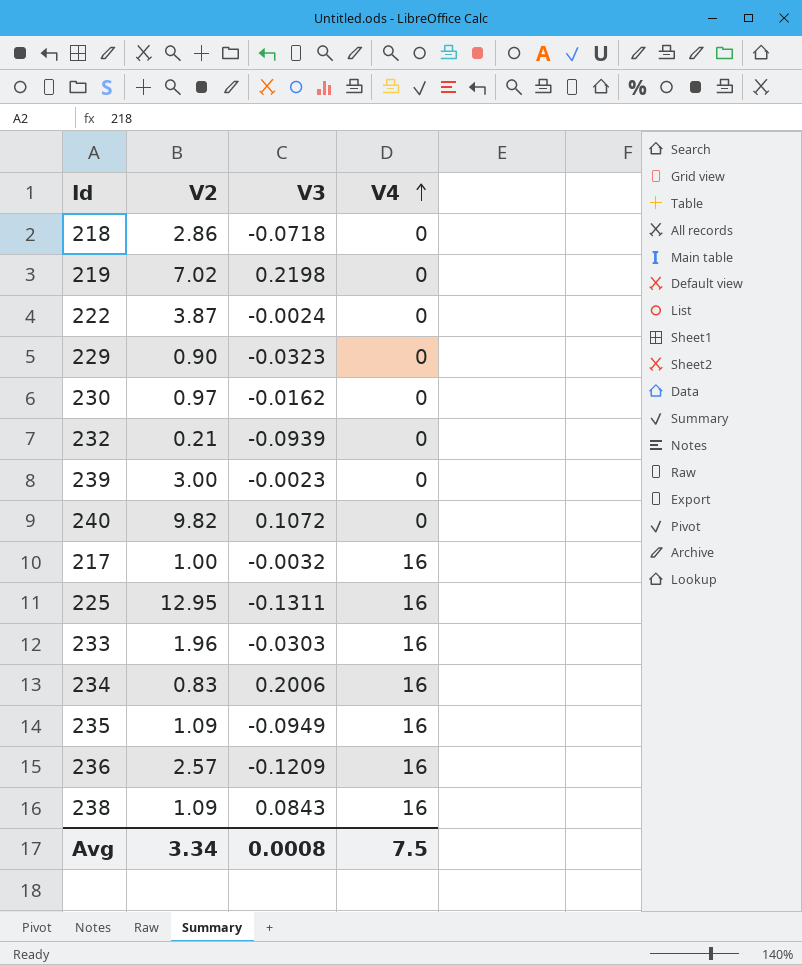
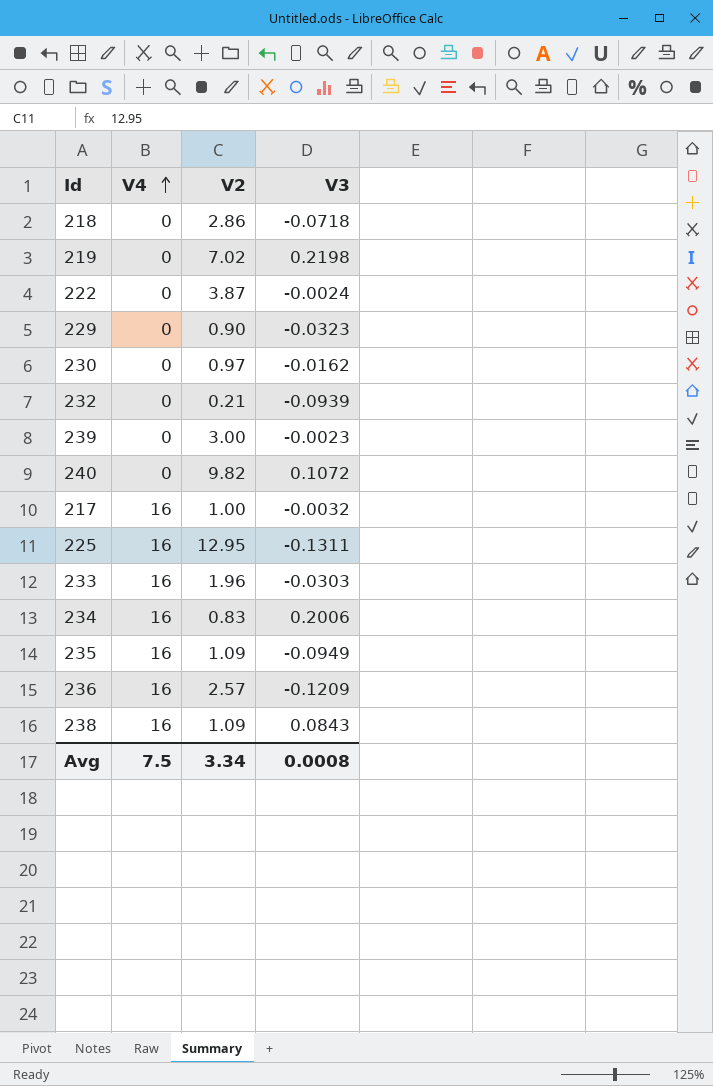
column V4 | position: 4 -> 2

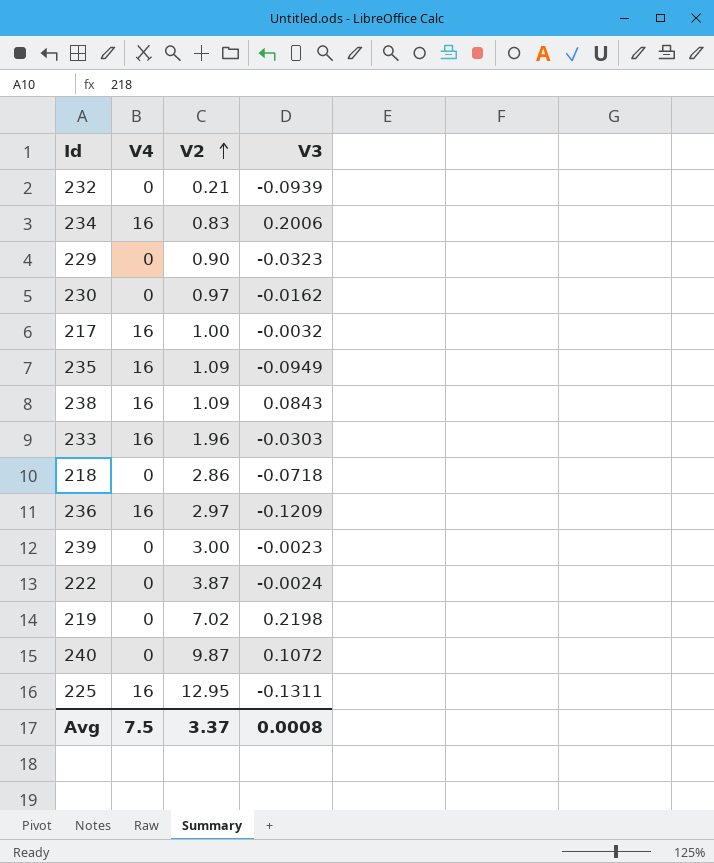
row order: V4 ascending -> V2 ascending
236 | V2: 2.57 -> 2.97
240 | V2: 9.82 -> 9.87
Avg | V2: 3.34 -> 3.37

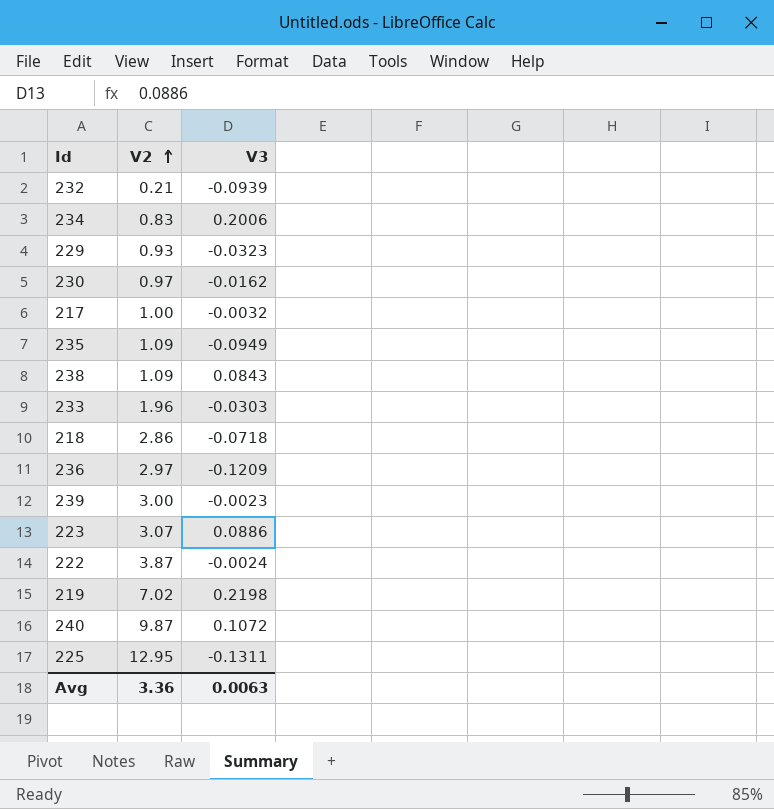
column V4 | position: 2 -> none
229 | V2: 0.90 -> 0.93
row 223: none -> 3.07 | 0.0886
Avg | V2: 3.37 -> 3.36
Avg | V3: 0.0008 -> 0.0063

